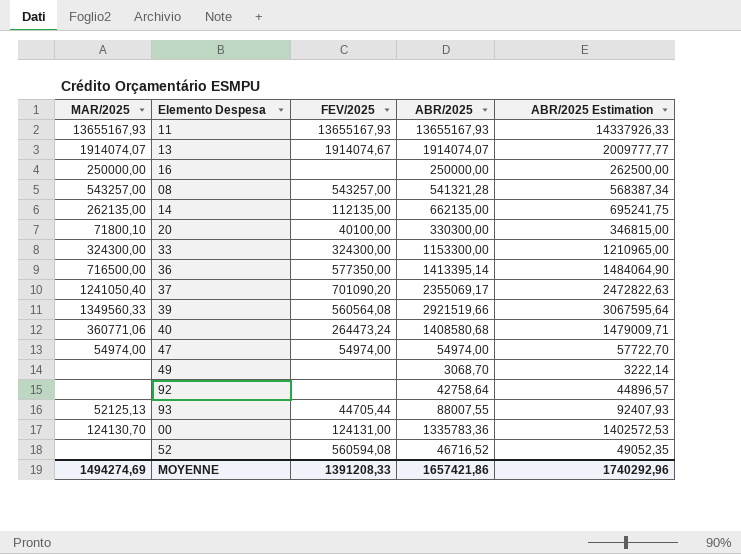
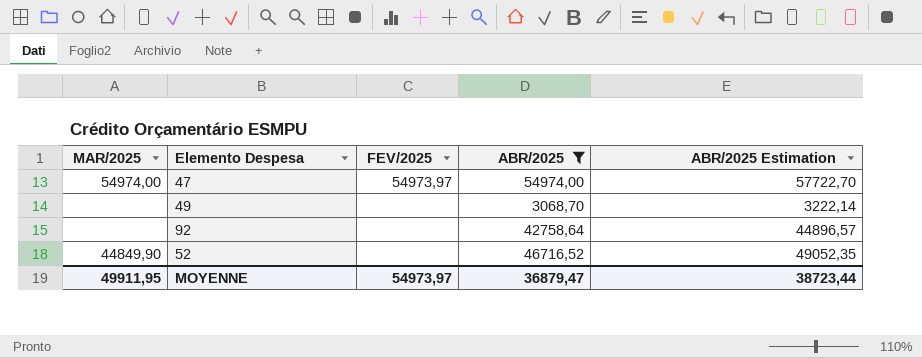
filter: none -> ABR/2025 <= 54974,00
47 | FEV/2025: 54974,00 -> 54973,97
52 | MAR/2025: none -> 44849,90
52 | FEV/2025: 560594,08 -> none
MOYENNE | MAR/2025: 1494274,69 -> 49911,95
MOYENNE | FEV/2025: 1391208,33 -> 54973,97
MOYENNE | ABR/2025: 1657421,86 -> 36879,47
MOYENNE | ABR/2025 Estimation: 1740292,96 -> 38723,44

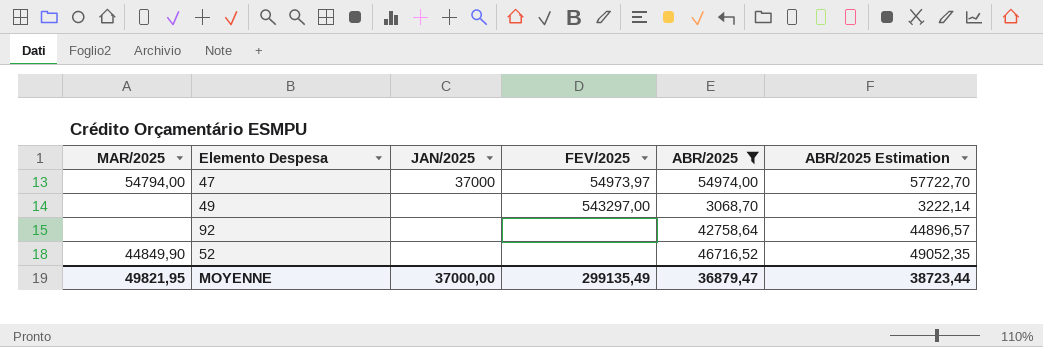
column JAN/2025 | position: none -> 3
47 | MAR/2025: 54974,00 -> 54794,00
49 | FEV/2025: none -> 543297,00
MOYENNE | MAR/2025: 49911,95 -> 49821,95
MOYENNE | FEV/2025: 54973,97 -> 299135,49

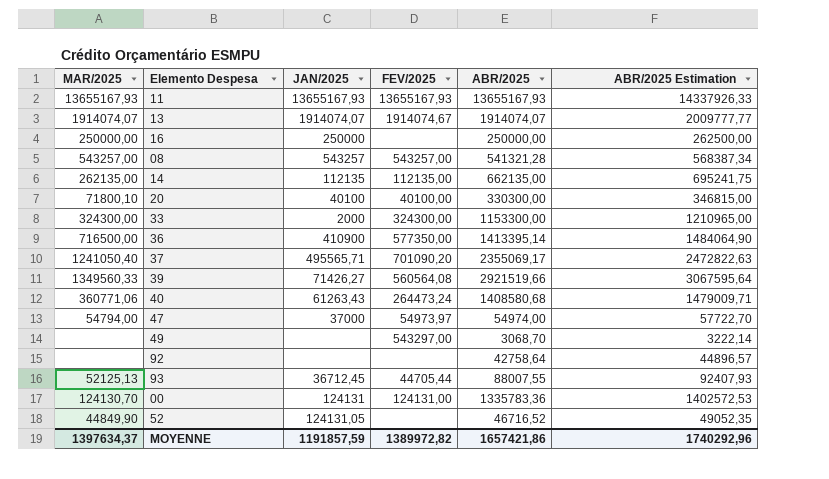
filter: ABR/2025 <= 54974,00 -> none
52 | JAN/2025: none -> 124131,05
MOYENNE | MAR/2025: 49821,95 -> 1397634,37
MOYENNE | JAN/2025: 37000,00 -> 1191857,59
MOYENNE | FEV/2025: 299135,49 -> 1389972,82
MOYENNE | ABR/2025: 36879,47 -> 1657421,86
MOYENNE | ABR/2025 Estimation: 38723,44 -> 1740292,96

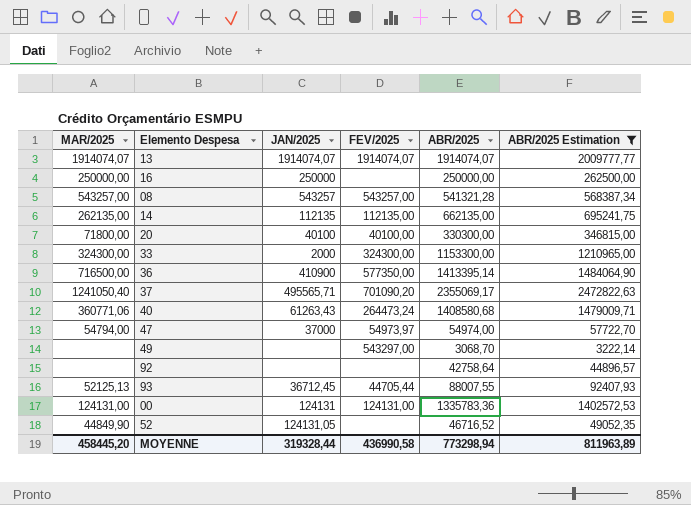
filter: none -> ABR/2025 Estimation <= 2472822,63
13 | FEV/2025: 1914074,67 -> 1914074,07
20 | MAR/2025: 71800,10 -> 71800,00
00 | MAR/2025: 124130,70 -> 124131,00
MOYENNE | MAR/2025: 1397634,37 -> 458445,20
MOYENNE | JAN/2025: 1191857,59 -> 319328,44
MOYENNE | FEV/2025: 1389972,82 -> 436990,58
MOYENNE | ABR/2025: 1657421,86 -> 773298,94
MOYENNE | ABR/2025 Estimation: 1740292,96 -> 811963,89

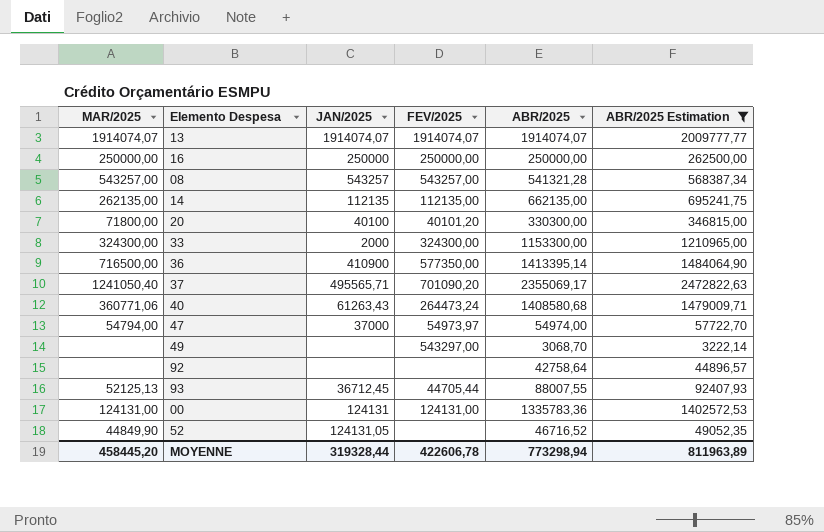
16 | FEV/2025: none -> 250000,00
20 | FEV/2025: 40100,00 -> 40101,20
MOYENNE | FEV/2025: 436990,58 -> 422606,78

